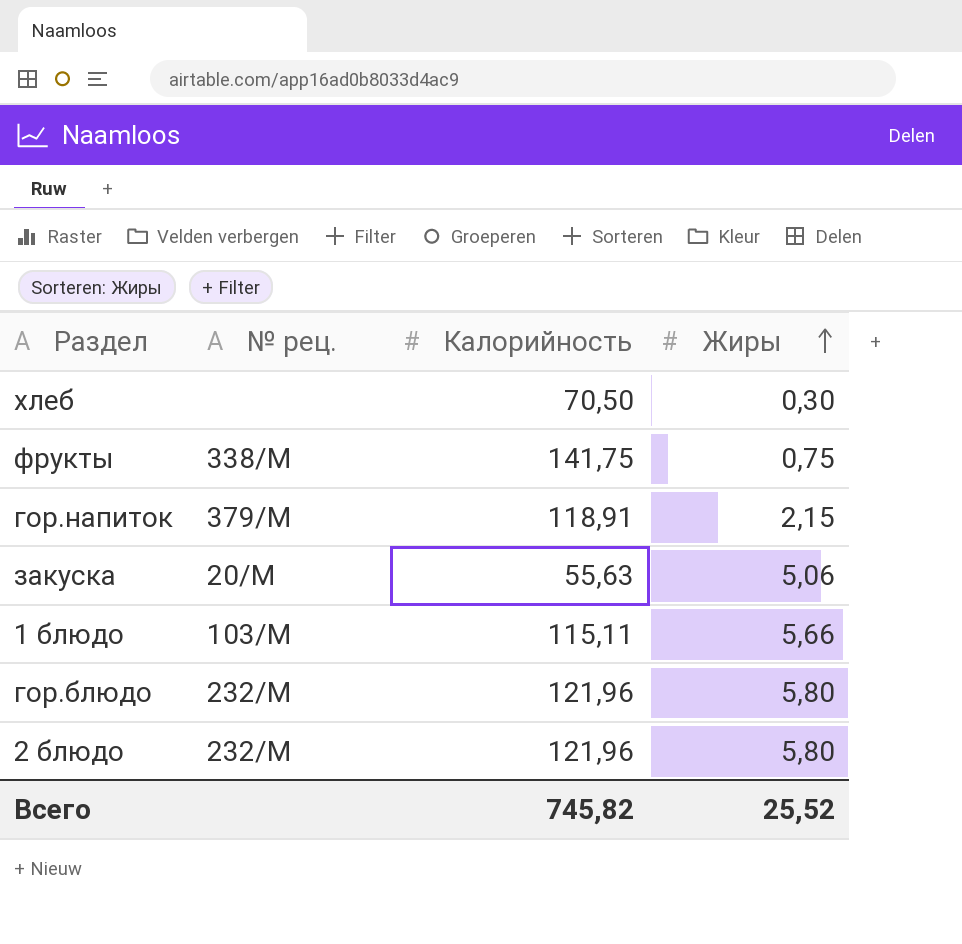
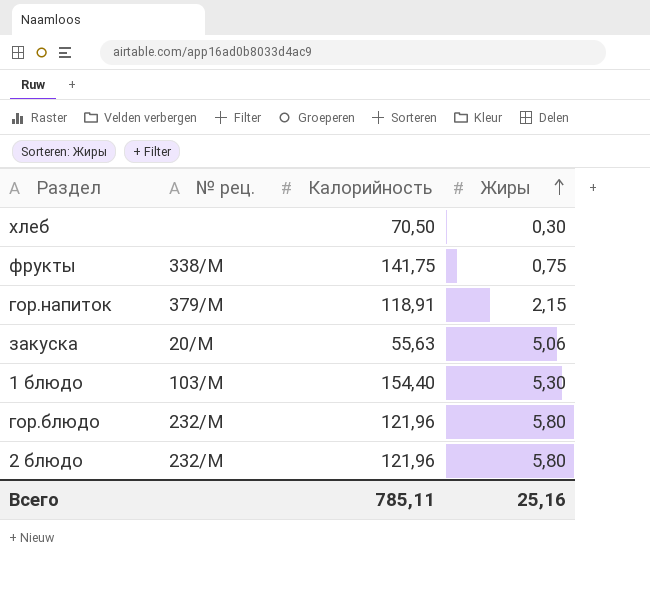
1 блюдо | Калорийность: 115,11 -> 154,40
1 блюдо | Жиры: 5,66 -> 5,30
Всего | Калорийность: 745,82 -> 785,11
Всего | Жиры: 25,52 -> 25,16

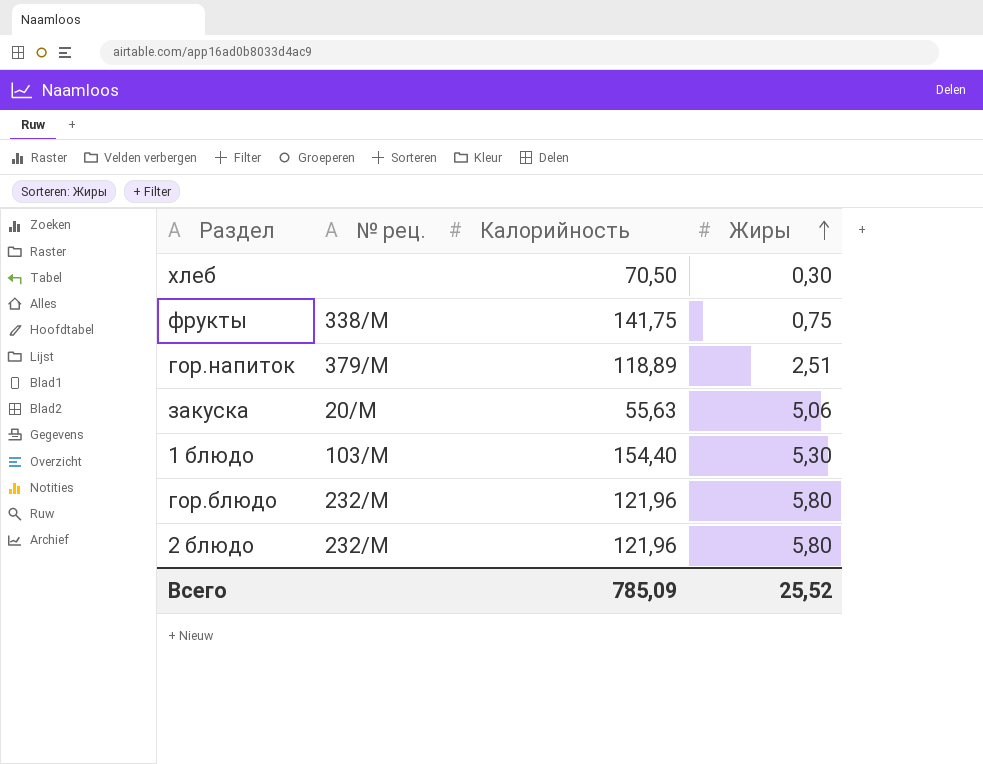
гор.напиток | Калорийность: 118,91 -> 118,89
гор.напиток | Жиры: 2,15 -> 2,51
Всего | Калорийность: 785,11 -> 785,09
Всего | Жиры: 25,16 -> 25,52

